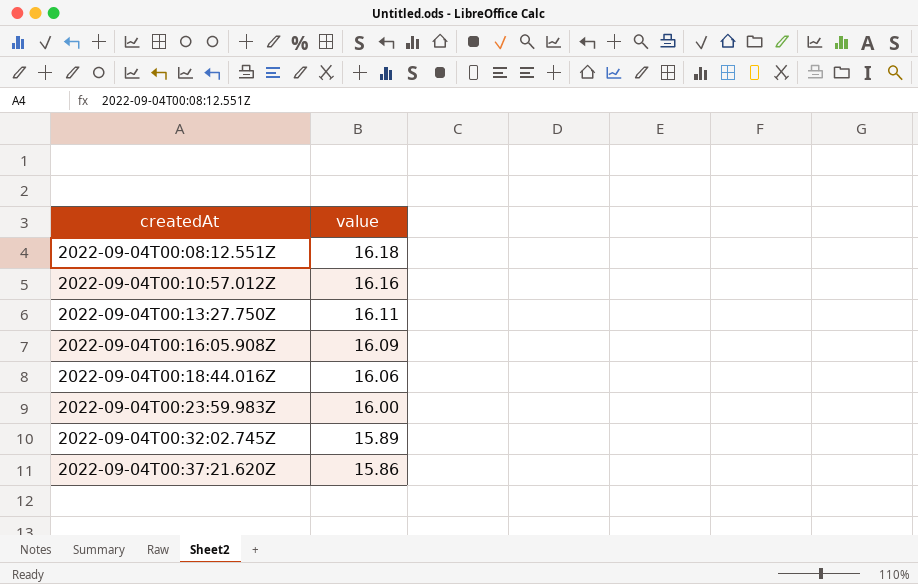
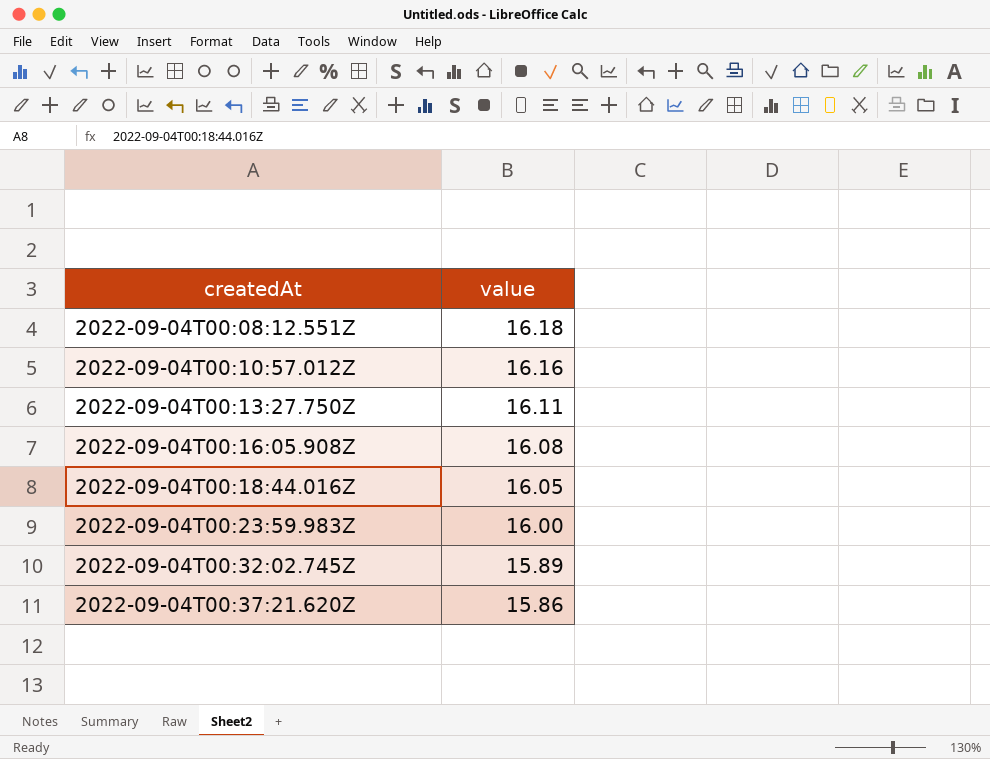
2022-09-04T00:16:05.908Z | value: 16.09 -> 16.08
2022-09-04T00:18:44.016Z | value: 16.06 -> 16.05

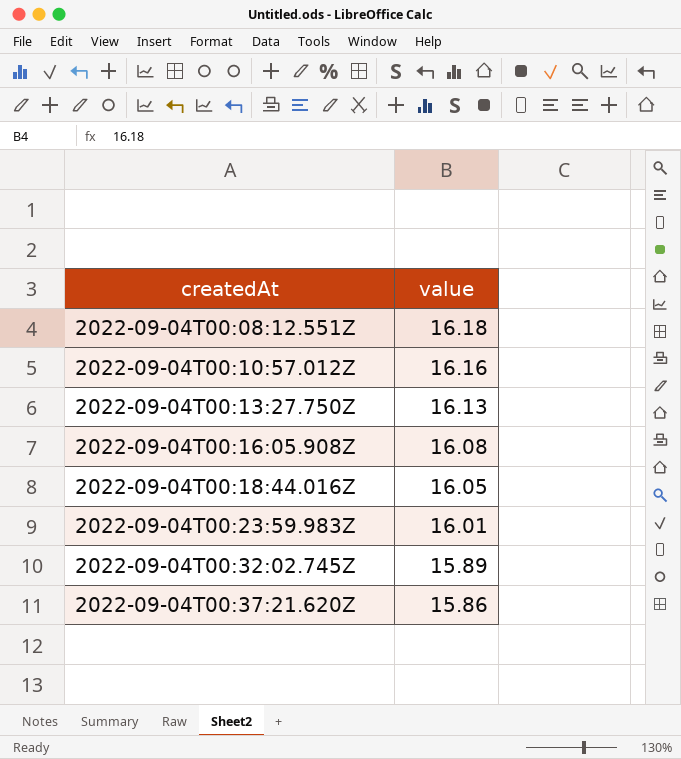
2022-09-04T00:13:27.750Z | value: 16.11 -> 16.13
2022-09-04T00:23:59.983Z | value: 16.00 -> 16.01

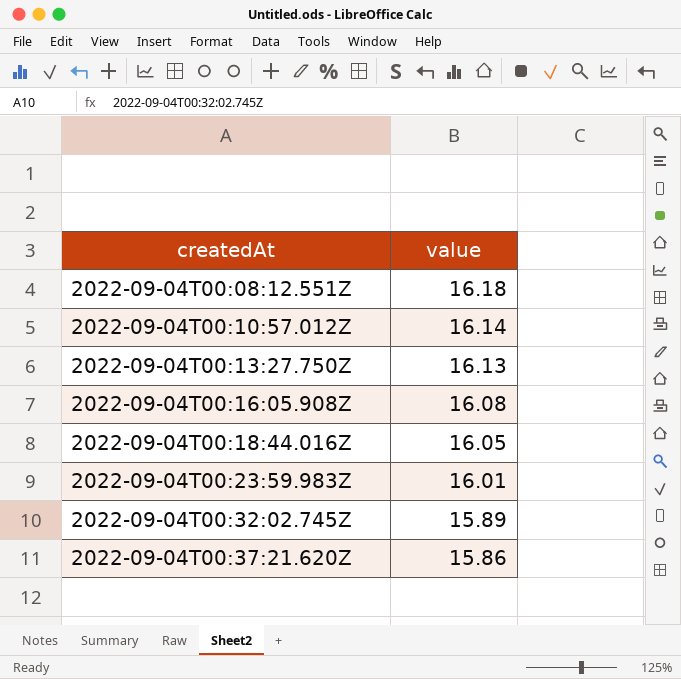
2022-09-04T00:10:57.012Z | value: 16.16 -> 16.14

